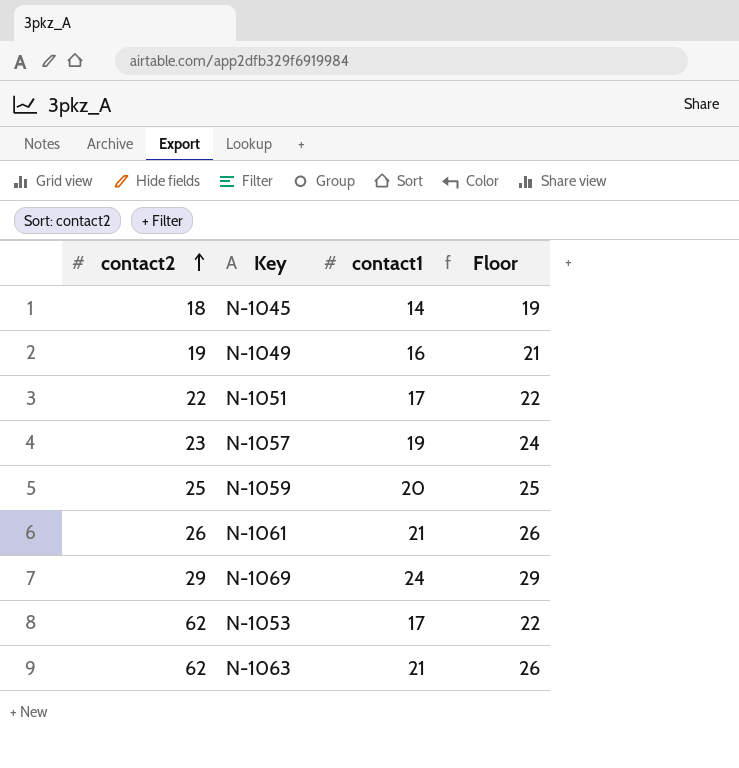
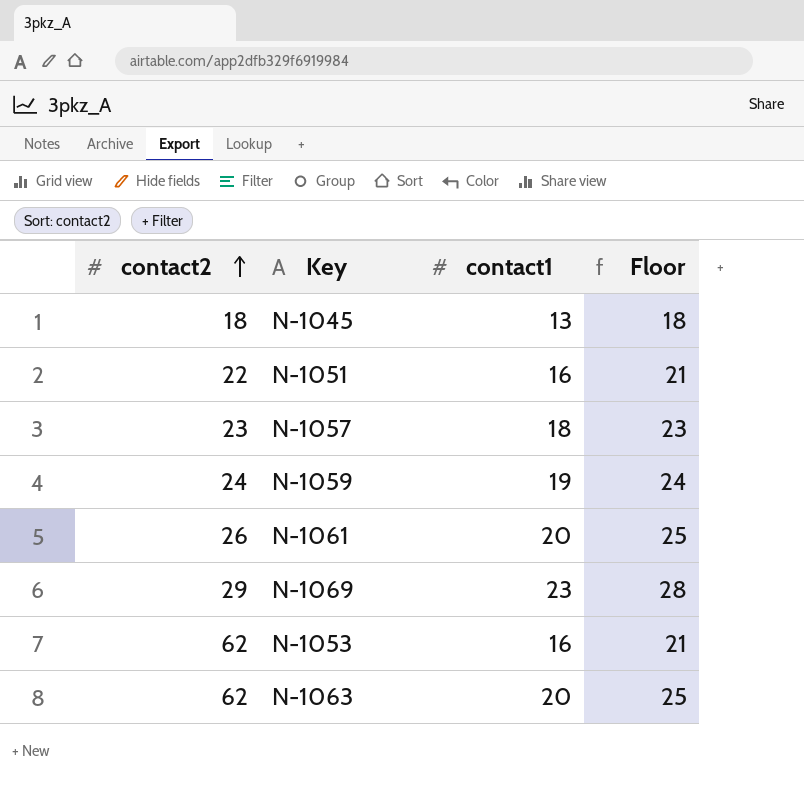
row N-1049: 19 | 16 | 21 -> none
N-1045 | contact1: 14 -> 13
N-1045 | Floor: 19 -> 18
N-1051 | contact1: 17 -> 16
N-1051 | Floor: 22 -> 21
N-1057 | contact1: 19 -> 18
N-1057 | Floor: 24 -> 23
N-1059 | contact2: 25 -> 24
N-1059 | contact1: 20 -> 19
N-1059 | Floor: 25 -> 24
N-1061 | contact1: 21 -> 20
N-1061 | Floor: 26 -> 25
N-1069 | contact1: 24 -> 23
N-1069 | Floor: 29 -> 28
N-1053 | contact1: 17 -> 16
N-1053 | Floor: 22 -> 21
N-1063 | contact1: 21 -> 20
N-1063 | Floor: 26 -> 25

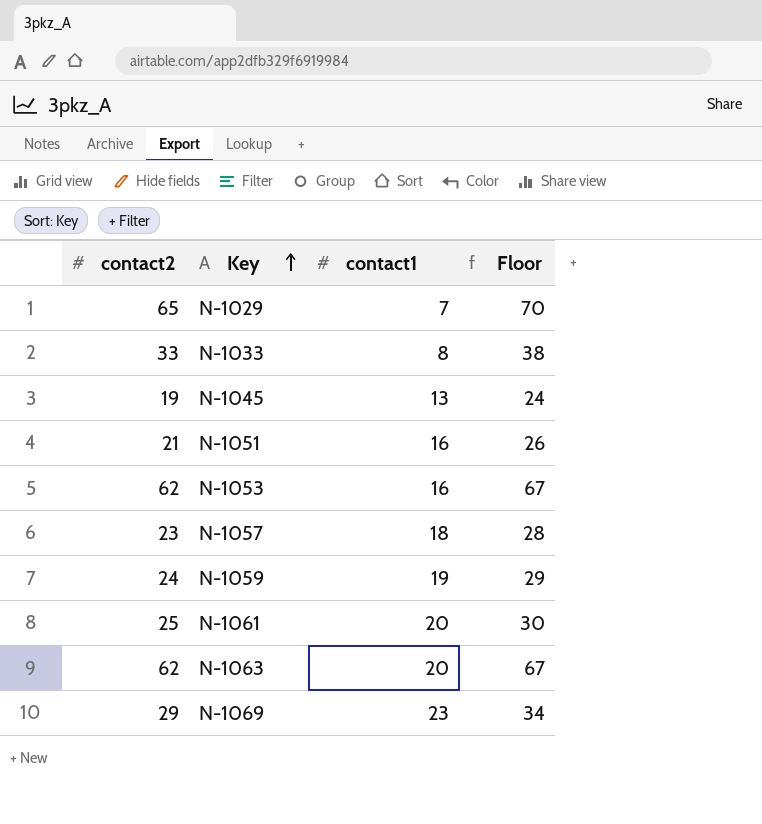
row order: contact2 ascending -> Key ascending
column Floor | formula: [contact1] + 5 -> [contact2] + 5
row N-1029: none -> 65 | 7 | 70
row N-1033: none -> 33 | 8 | 38
N-1045 | contact2: 18 -> 19
N-1051 | contact2: 22 -> 21
N-1061 | contact2: 26 -> 25

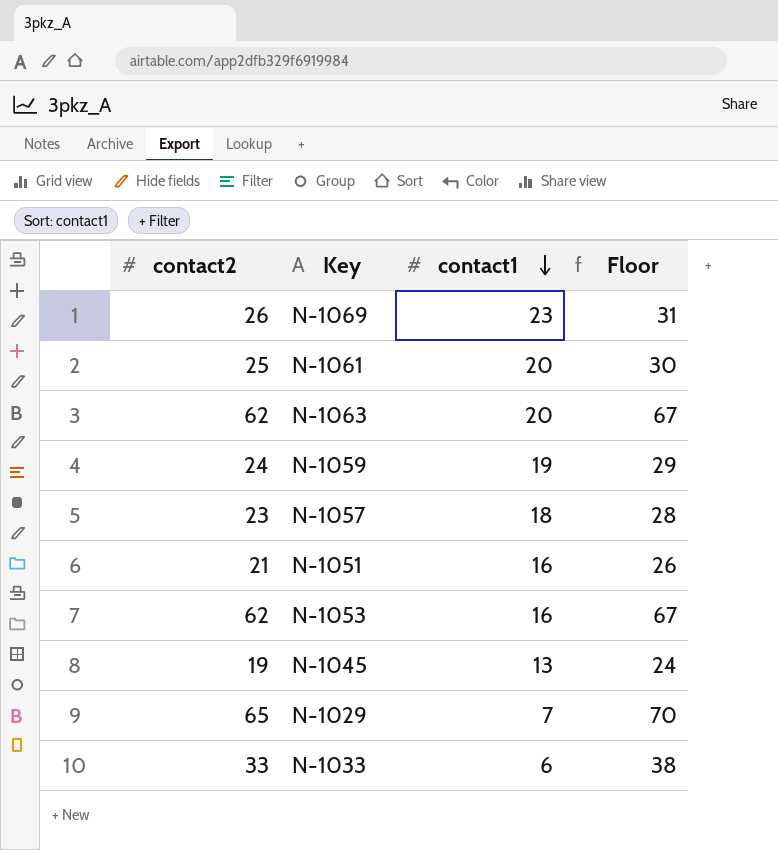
row order: Key ascending -> contact1 descending
N-1069 | contact2: 29 -> 26
N-1069 | Floor: 34 -> 31
N-1033 | contact1: 8 -> 6

